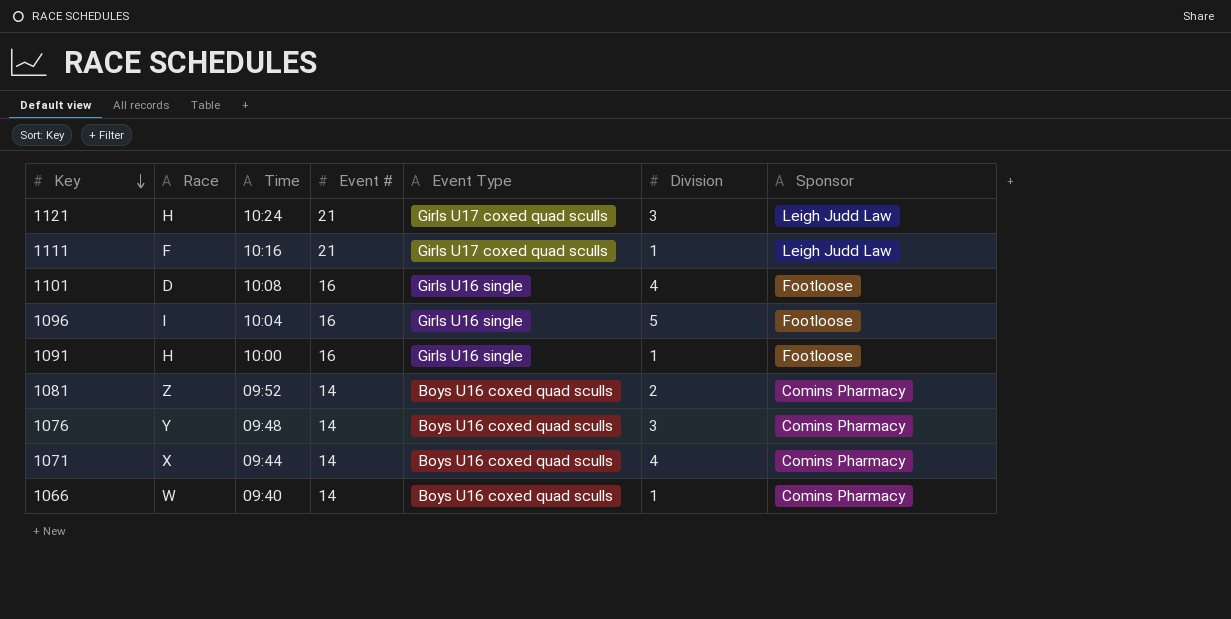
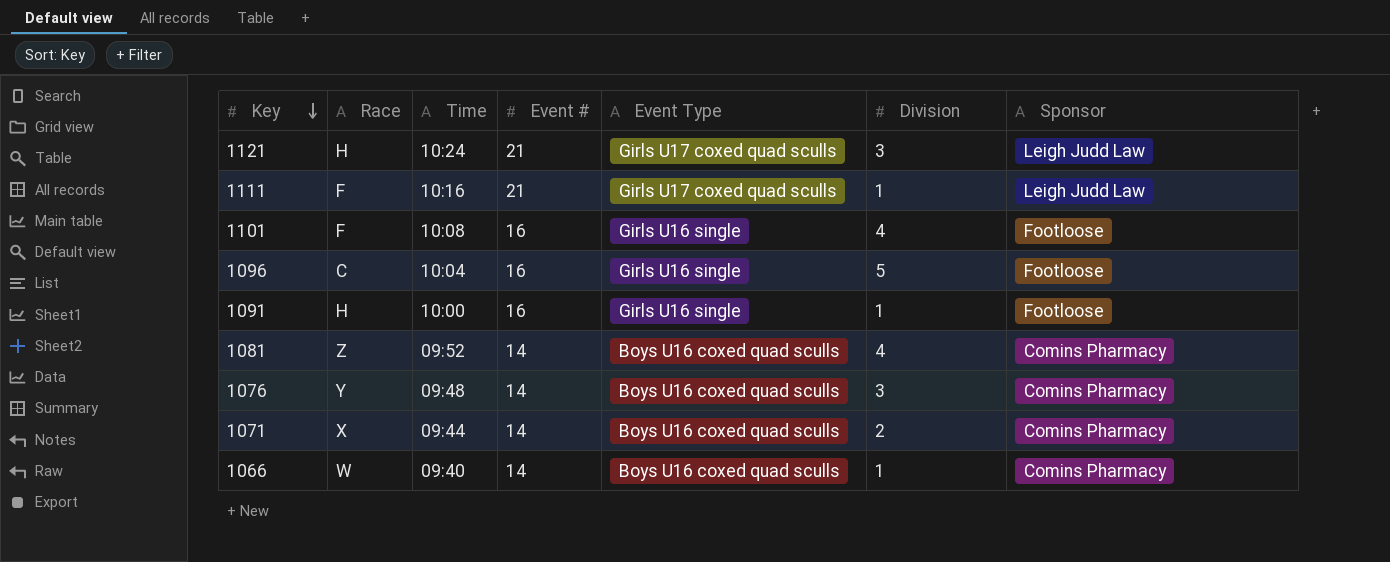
1101 | Race: D -> F
1096 | Race: I -> C
1081 | Division: 2 -> 4
1071 | Division: 4 -> 2

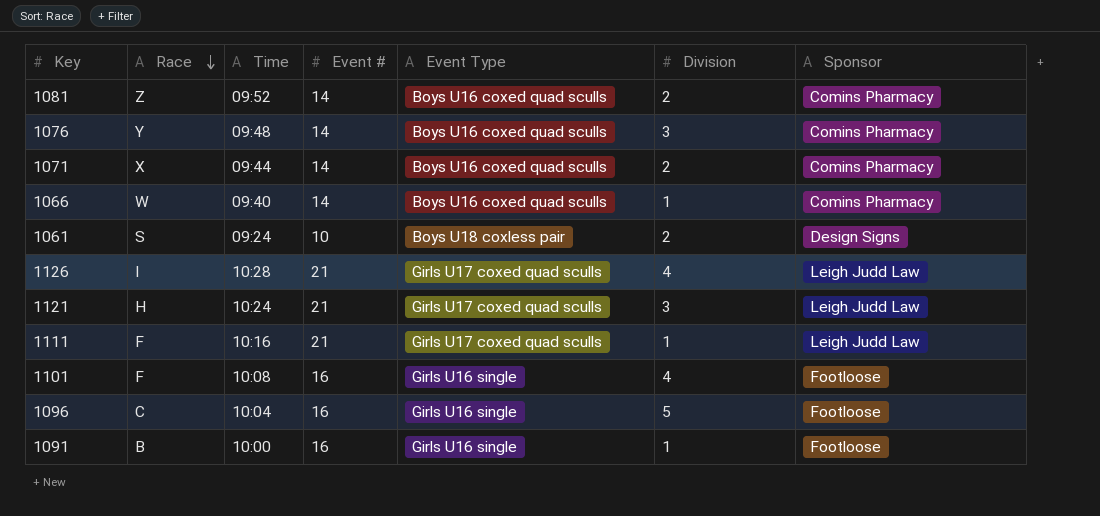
row order: Key descending -> Race descending
1081 | Division: 4 -> 2
row 1061: none -> S | 09:24 | 10 | Boys U18 coxless pair | 2 | Design Signs
row 1126: none -> I | 10:28 | 21 | Girls U17 coxed quad sculls | 4 | Leigh Judd Law
1091 | Race: H -> B

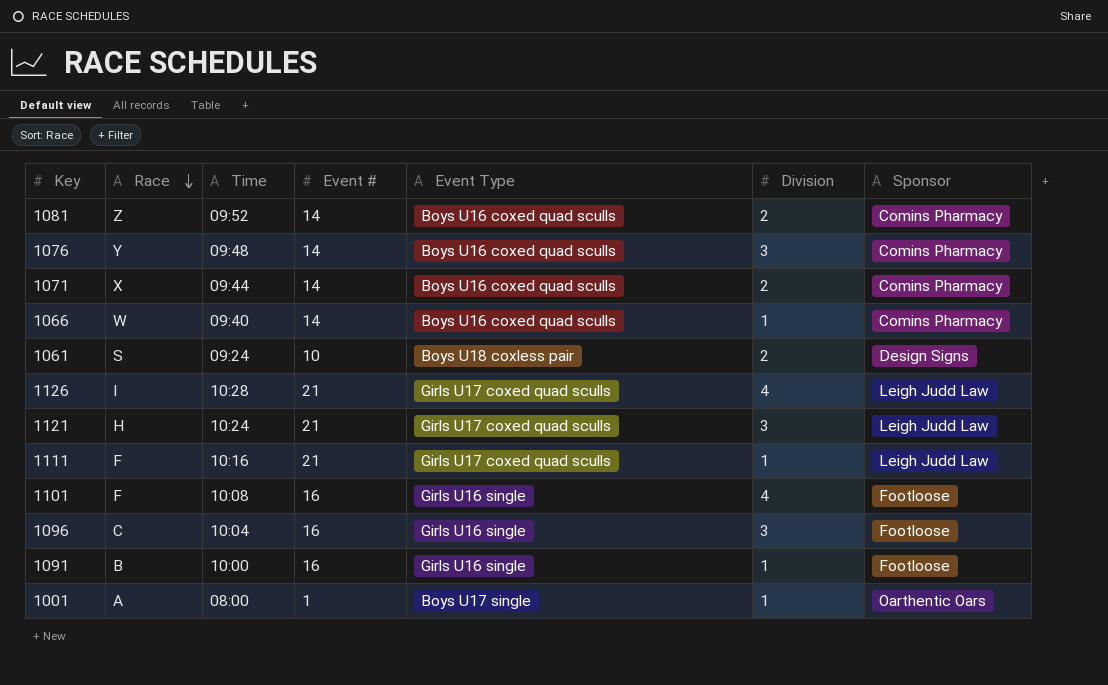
1096 | Division: 5 -> 3
row 1001: none -> A | 08:00 | 1 | Boys U17 single | 1 | Oarthentic Oars

